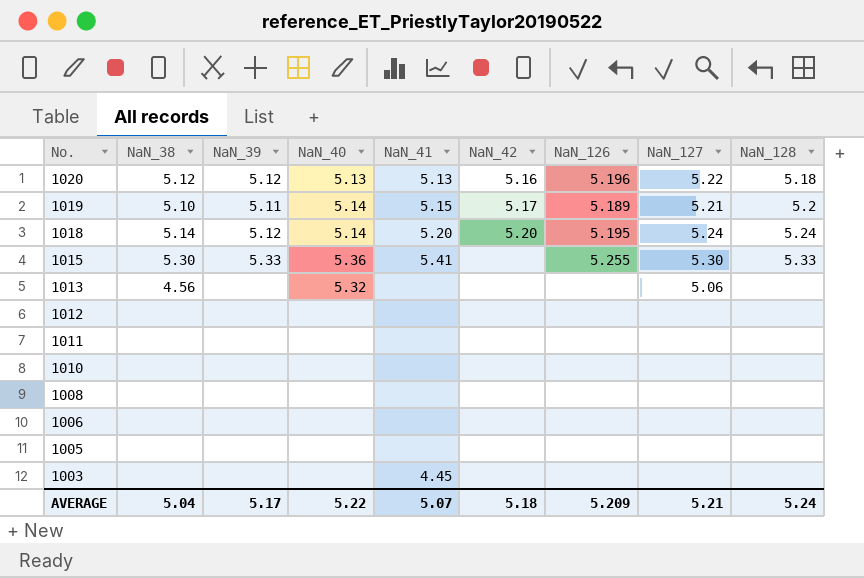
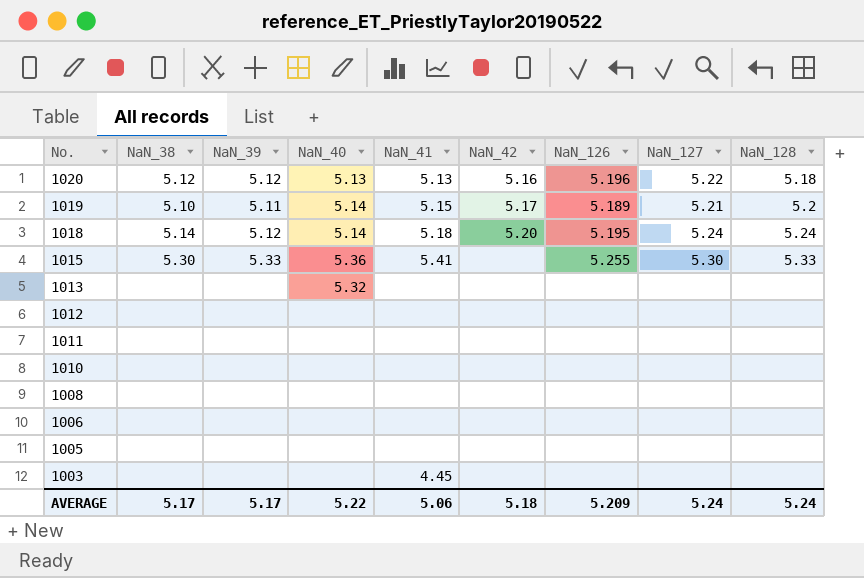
1018 | NaN_41: 5.20 -> 5.18
1013 | NaN_38: 4.56 -> none
1013 | NaN_127: 5.06 -> none
AVERAGE | NaN_38: 5.04 -> 5.17
AVERAGE | NaN_41: 5.07 -> 5.06
AVERAGE | NaN_127: 5.21 -> 5.24

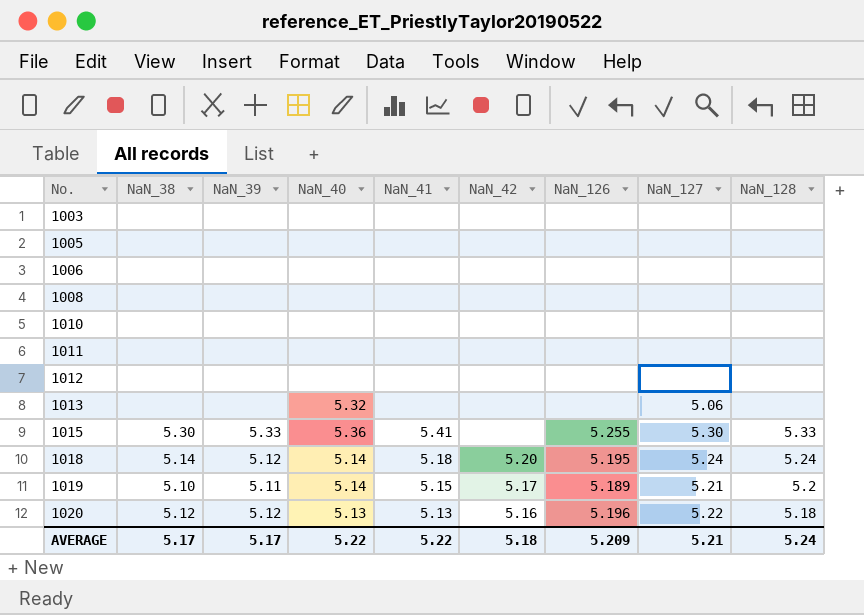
row order: No. descending -> No. ascending
1003 | NaN_41: 4.45 -> none
1013 | NaN_127: none -> 5.06
AVERAGE | NaN_41: 5.06 -> 5.22
AVERAGE | NaN_127: 5.24 -> 5.21

